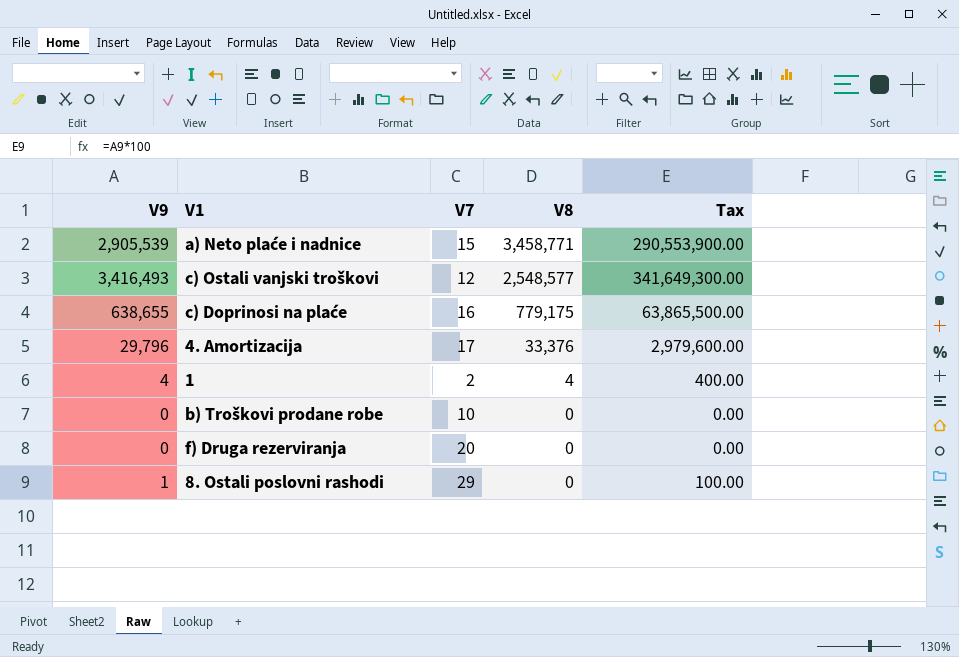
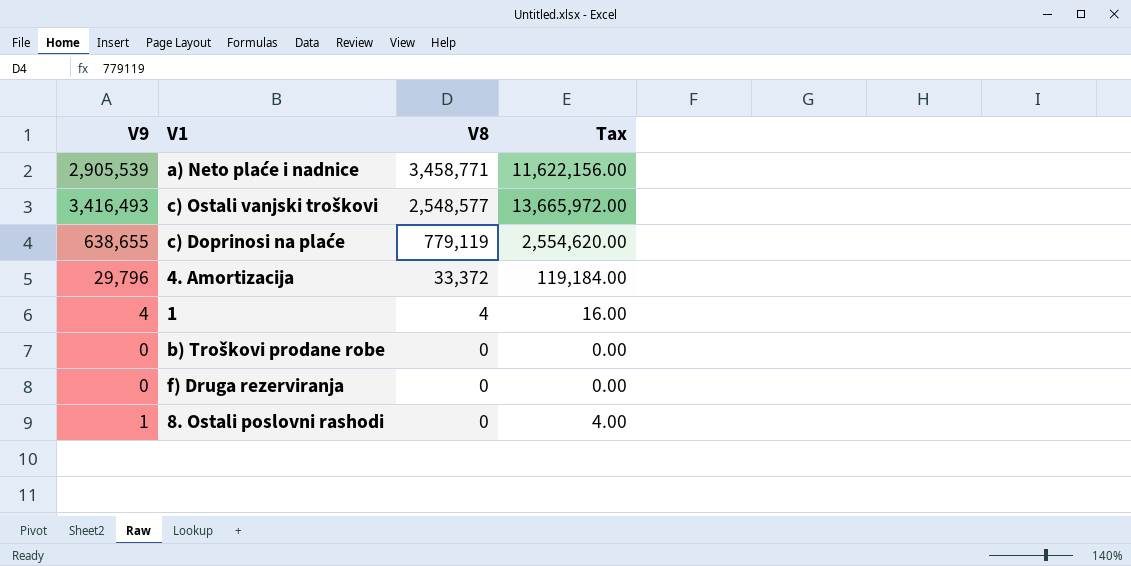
column V7 | position: 3 -> none
column Tax | formula: [V9] * 100 -> [V9] * 4
c) Doprinosi na plaće | V8: 779,175 -> 779,119
4. Amortizacija | V8: 33,376 -> 33,372

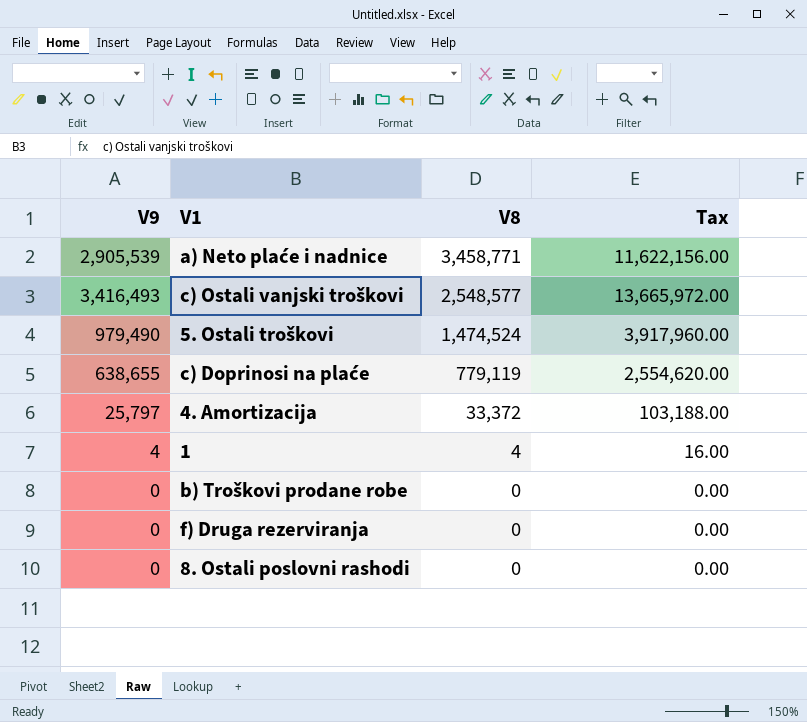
row 5. Ostali troškovi: none -> 979,490 | 1,474,524 | 3,917,960.00
4. Amortizacija | V9: 29,796 -> 25,797
4. Amortizacija | Tax: 119,184.00 -> 103,188.00
8. Ostali poslovni rashodi | V9: 1 -> 0
8. Ostali poslovni rashodi | Tax: 4.00 -> 0.00

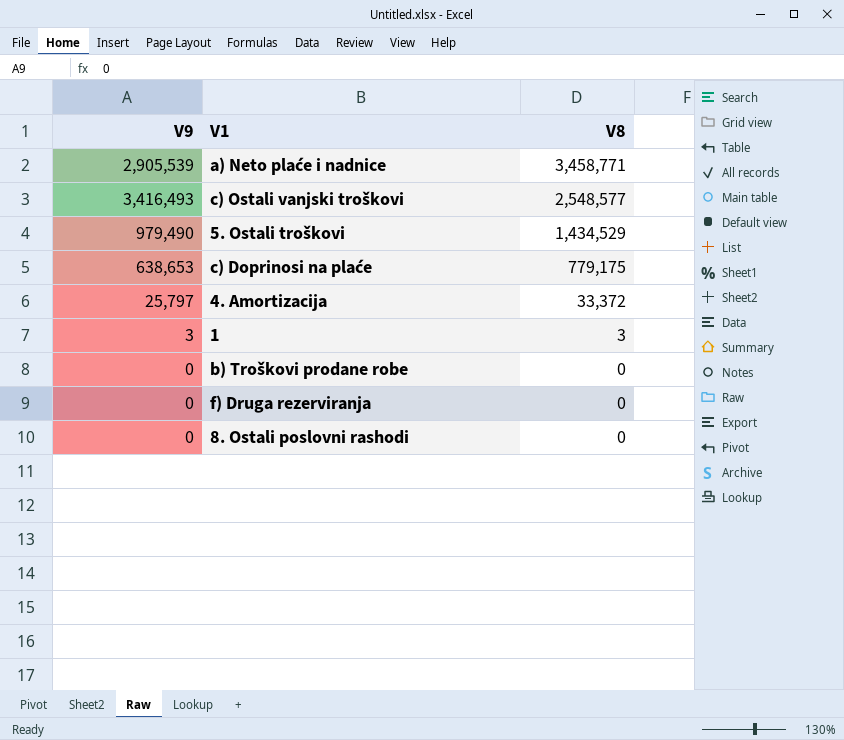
column Tax | formula: [V9] * 4 -> none
5. Ostali troškovi | V8: 1,474,524 -> 1,434,529
c) Doprinosi na plaće | V9: 638,655 -> 638,653
c) Doprinosi na plaće | V8: 779,119 -> 779,175
1 | V9: 4 -> 3
1 | V8: 4 -> 3

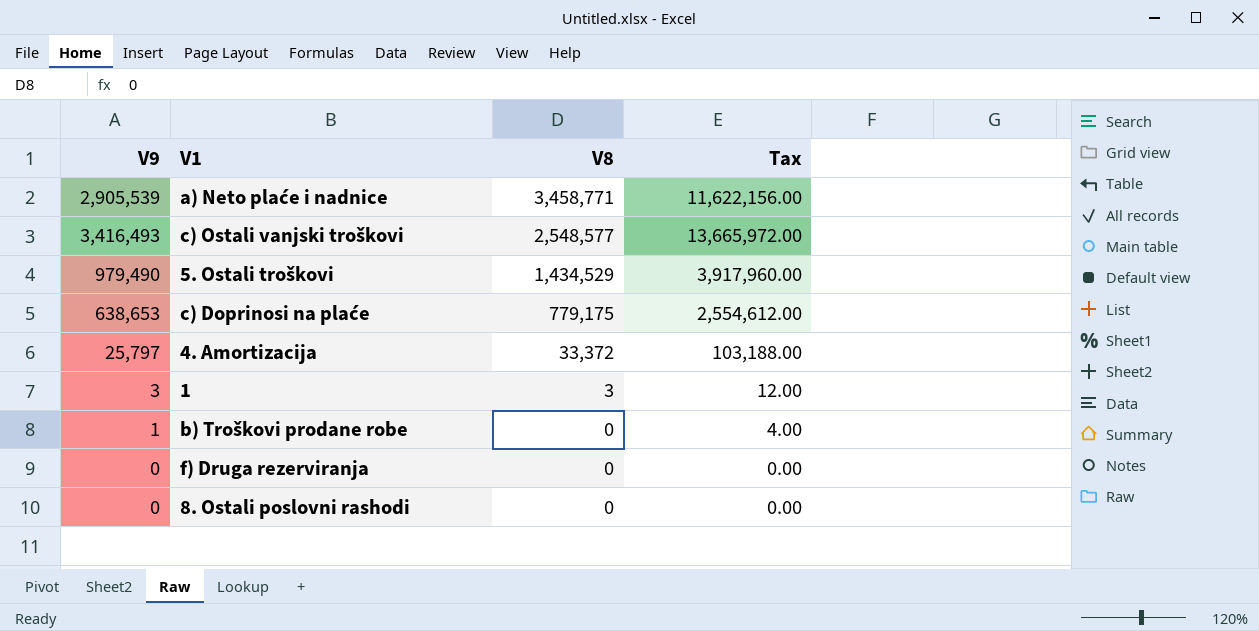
column Tax | formula: none -> [V9] * 4
b) Troškovi prodane robe | V9: 0 -> 1

